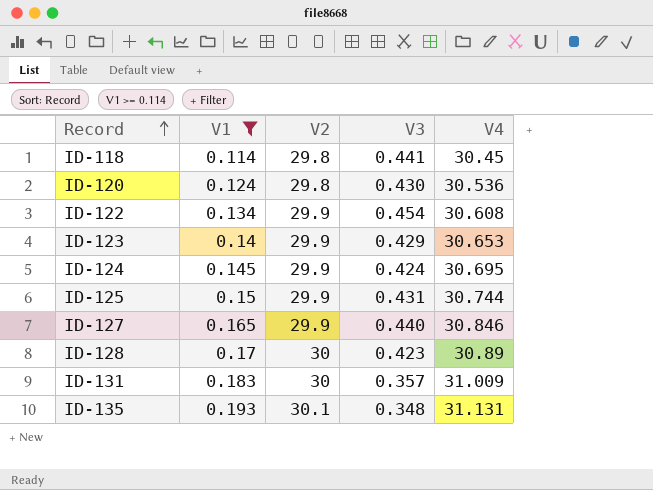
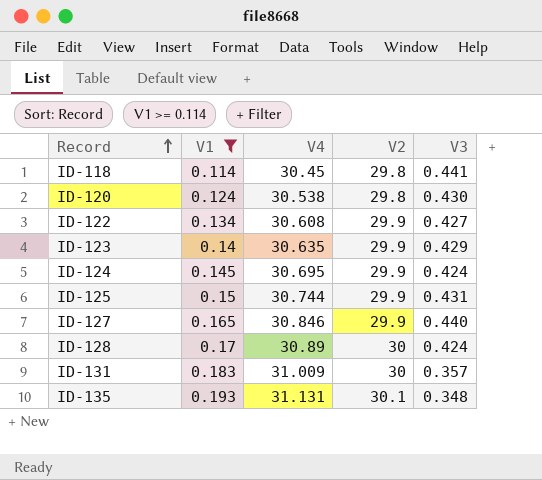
column V4 | position: 5 -> 3
ID-120 | V4: 30.536 -> 30.538
ID-122 | V3: 0.454 -> 0.427
ID-123 | V4: 30.653 -> 30.635
ID-128 | V3: 0.423 -> 0.424

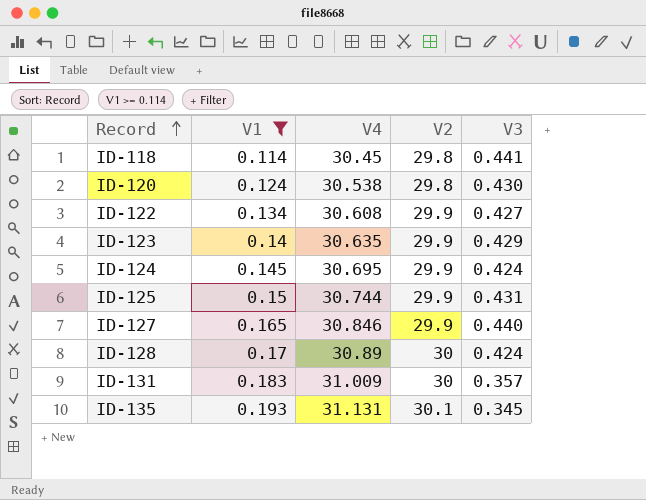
ID-135 | V3: 0.348 -> 0.345

